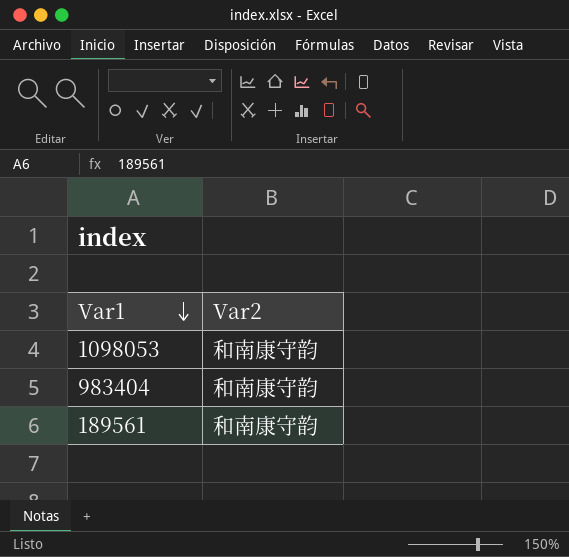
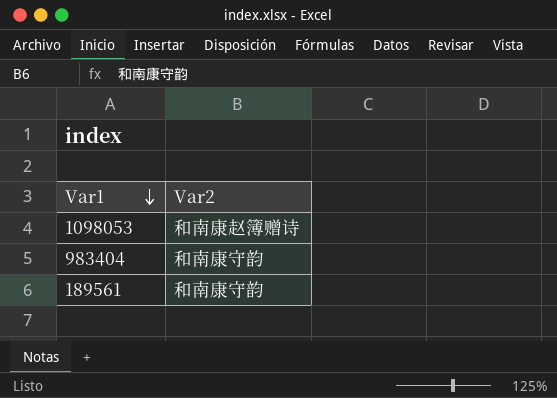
1098053 | Var2: 和南康守韵 -> 和南康赵簿赠诗

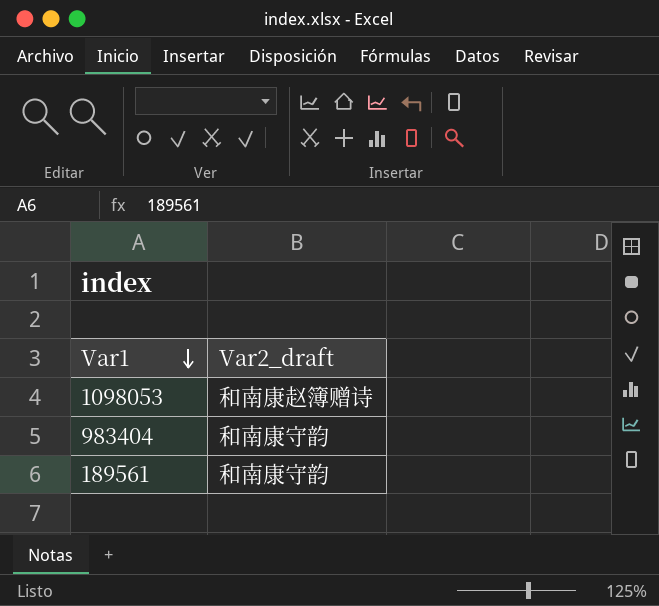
column name: Var2 -> Var2_draft

